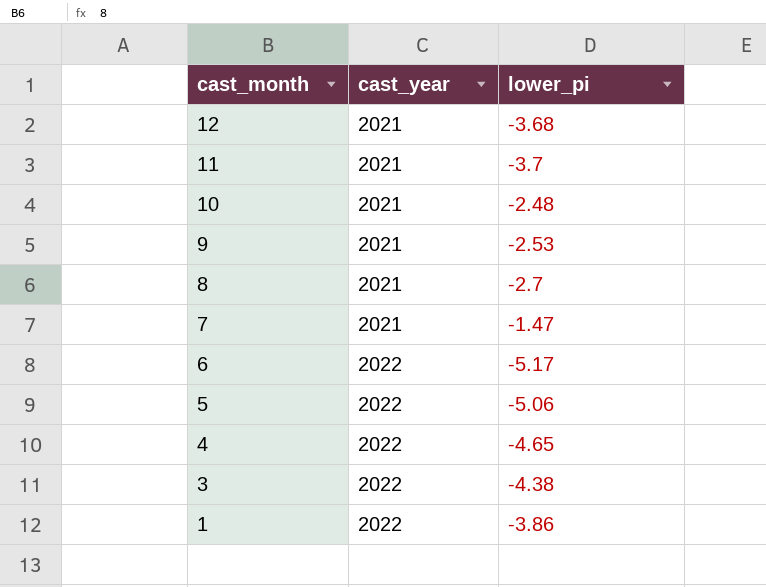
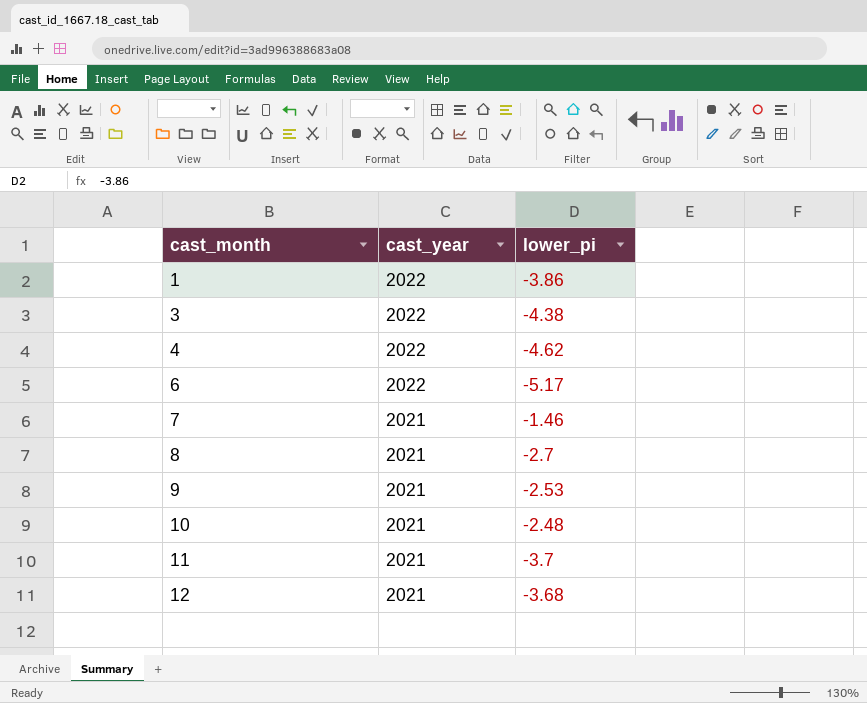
row order: cast_month descending -> cast_month ascending
row 5: 2022 | -5.06 -> none
4 | lower_pi: -4.65 -> -4.62
7 | lower_pi: -1.47 -> -1.46

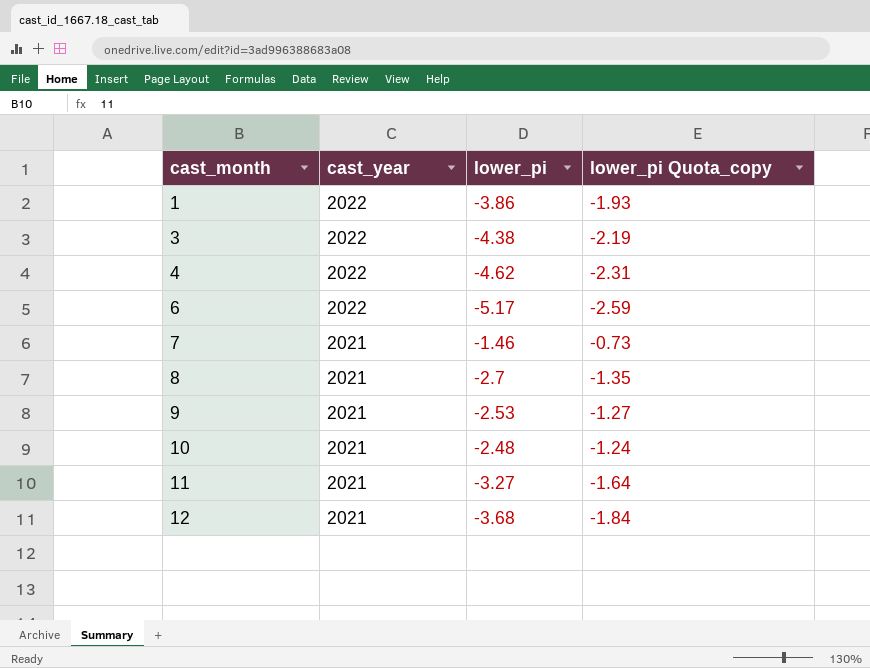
column lower_pi Quota_copy | formula: none -> [lower_pi] * 0.5
11 | lower_pi: -3.7 -> -3.27

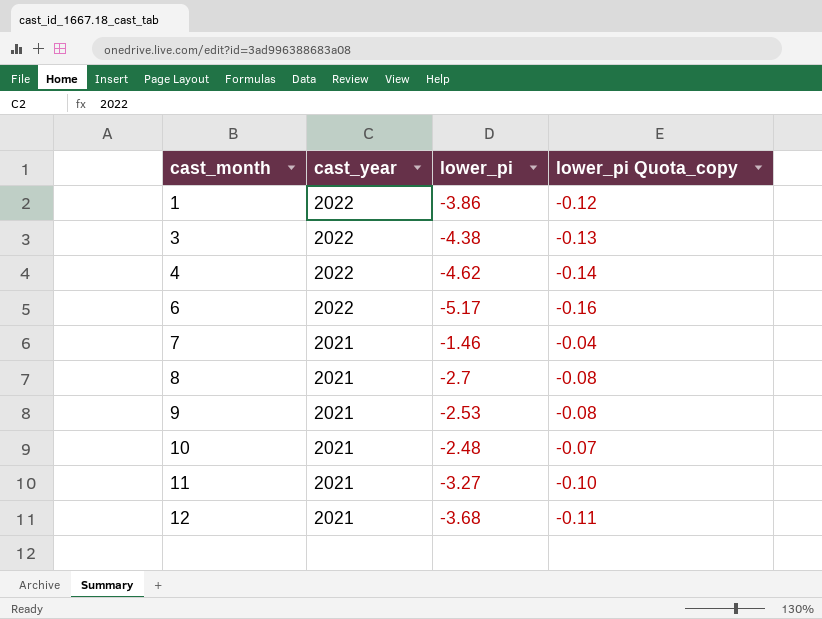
column lower_pi Quota_copy | formula: [lower_pi] * 0.5 -> [lower_pi] * 0.03

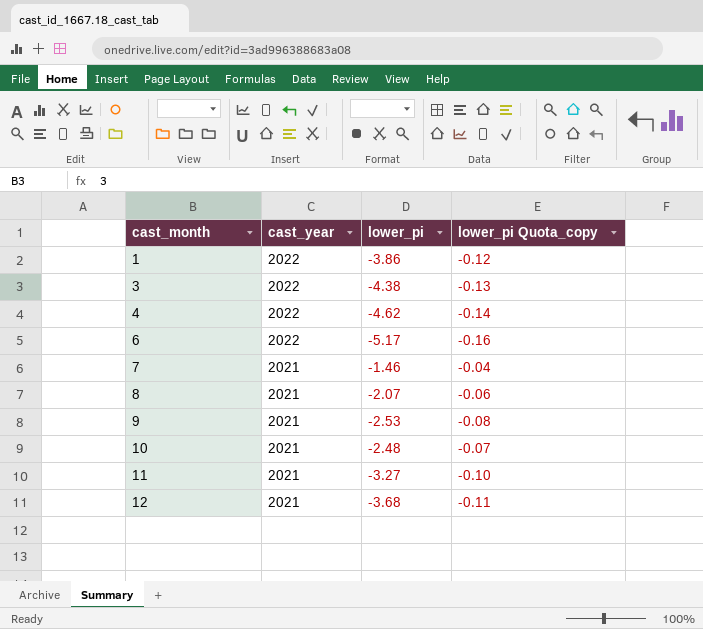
8 | lower_pi: -2.7 -> -2.07
8 | lower_pi Quota_copy: -0.08 -> -0.06

